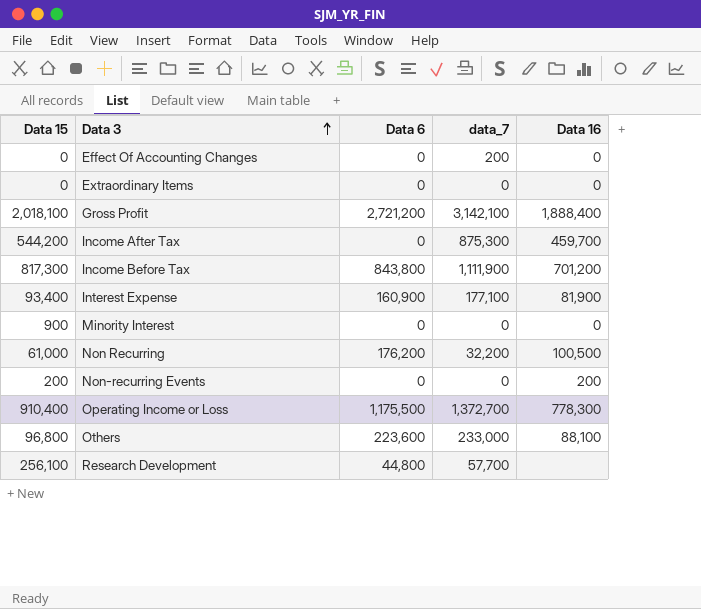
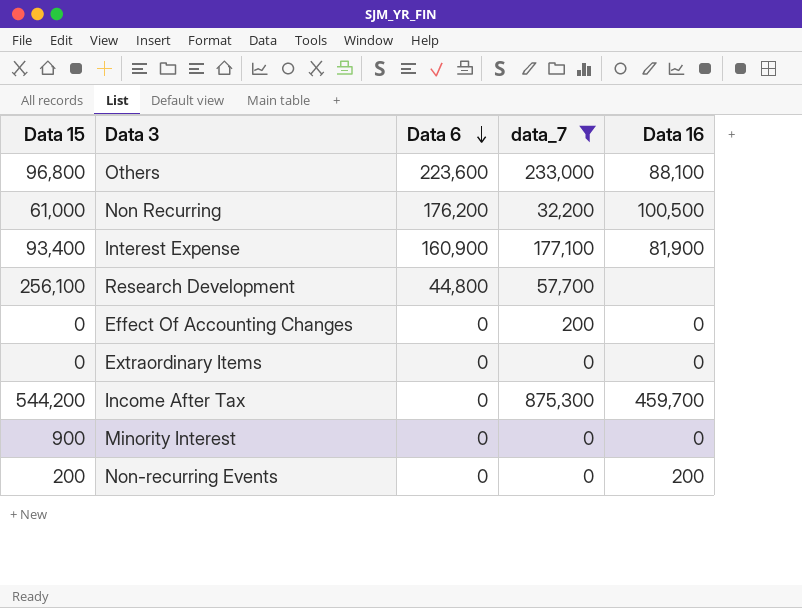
filter: none -> data_7 <= 875,300
row order: Data 3 ascending -> Data 6 descending

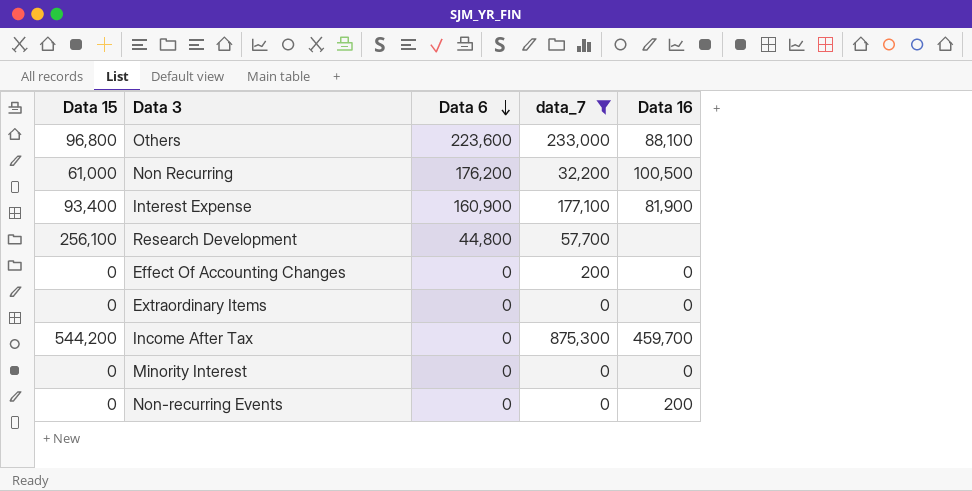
Minority Interest | Data 15: 900 -> 0
Non-recurring Events | Data 15: 200 -> 0

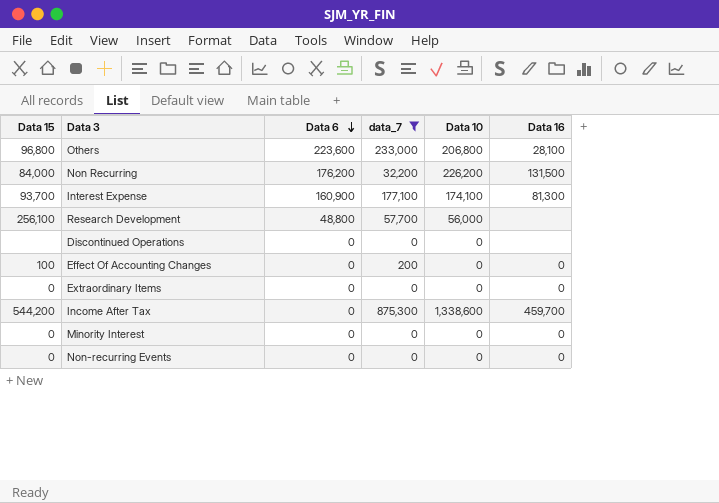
column Data 10 | position: none -> 5
Others | Data 16: 88,100 -> 28,100
Non Recurring | Data 15: 61,000 -> 84,000
Non Recurring | Data 16: 100,500 -> 131,500
Interest Expense | Data 15: 93,400 -> 93,700
Interest Expense | Data 16: 81,900 -> 81,300
Research Development | Data 6: 44,800 -> 48,800
row Discontinued Operations: none -> none | 0 | 0 | 0 | none
Effect Of Accounting Changes | Data 15: 0 -> 100
Non-recurring Events | Data 16: 200 -> 0

